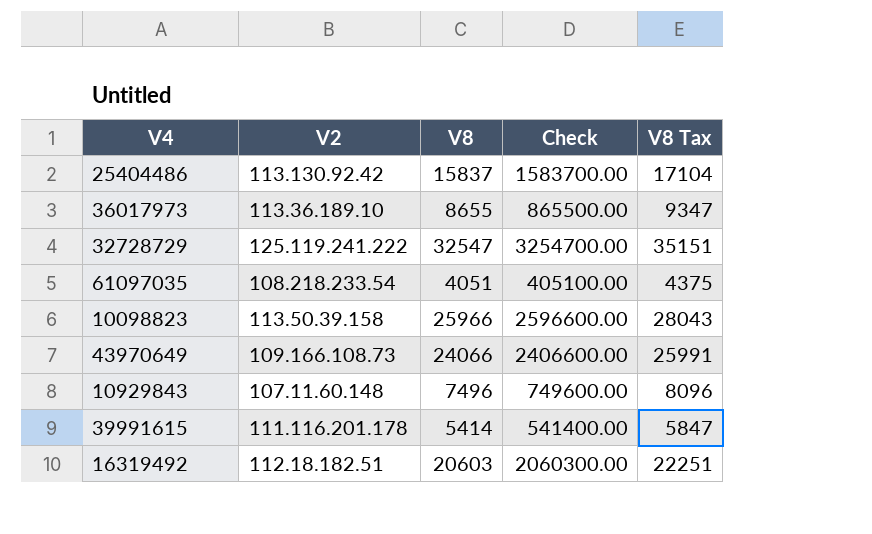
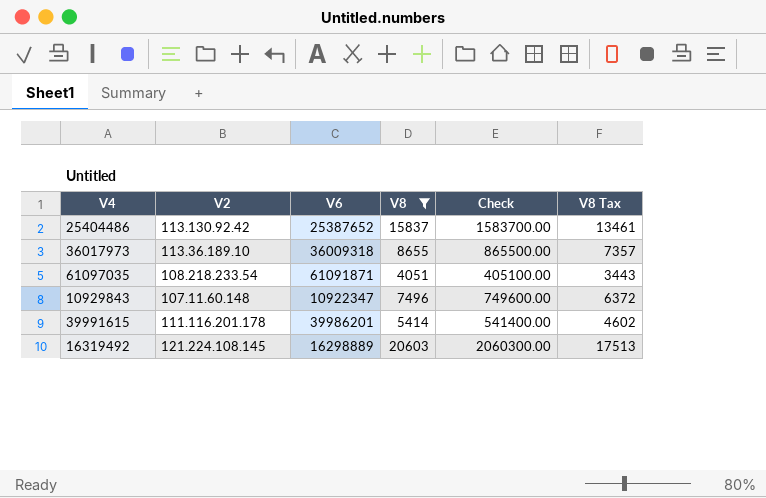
filter: none -> V8 <= 20603
column V6 | position: none -> 3
column V8 Tax | formula: [V8] * 1.08 -> [V8] * 0.85
16319492 | V2: 112.18.182.51 -> 121.224.108.145

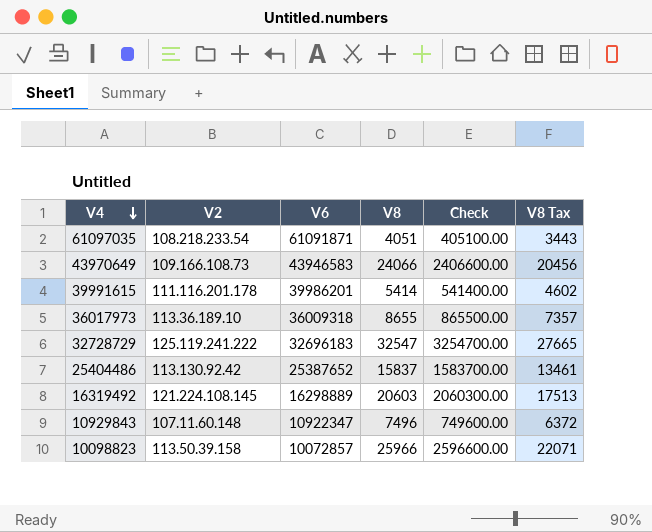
filter: V8 <= 20603 -> none
row order: none -> V4 descending

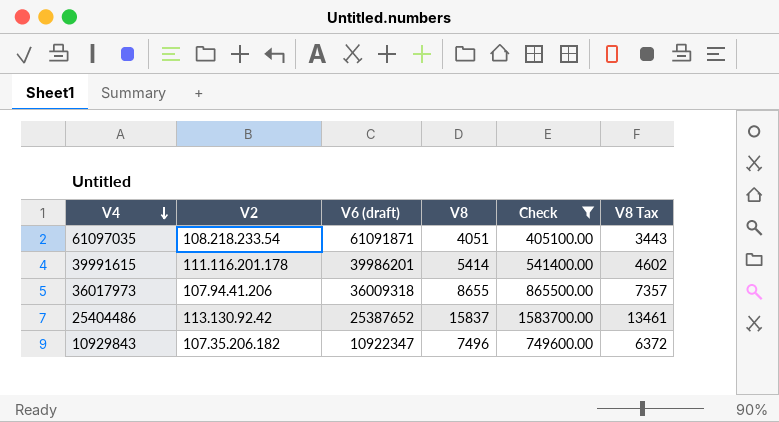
filter: none -> Check <= 1583700.00
column name: V6 -> V6 (draft)
36017973 | V2: 113.36.189.10 -> 107.94.41.206
10929843 | V2: 107.11.60.148 -> 107.35.206.182

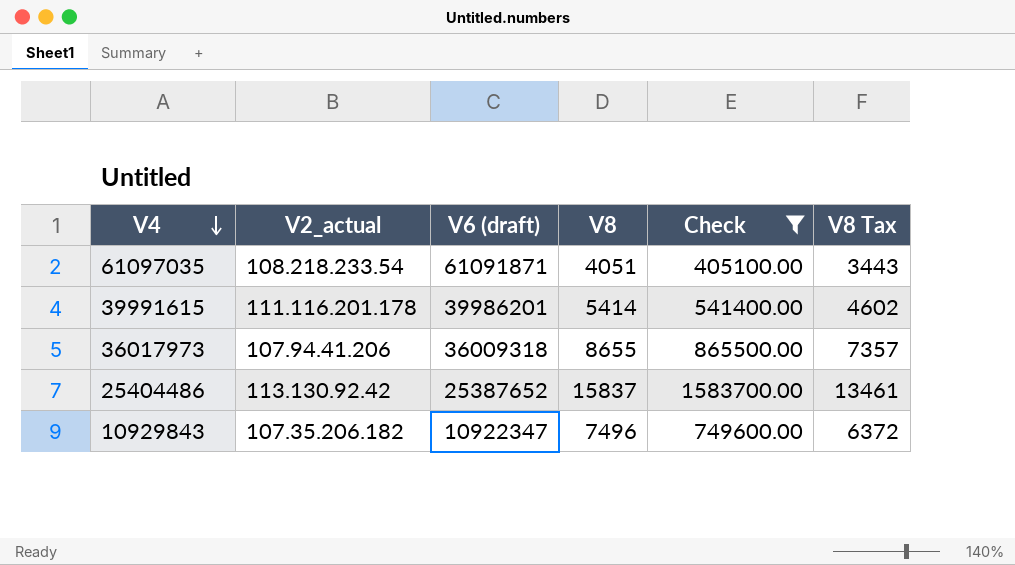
column name: V2 -> V2_actual

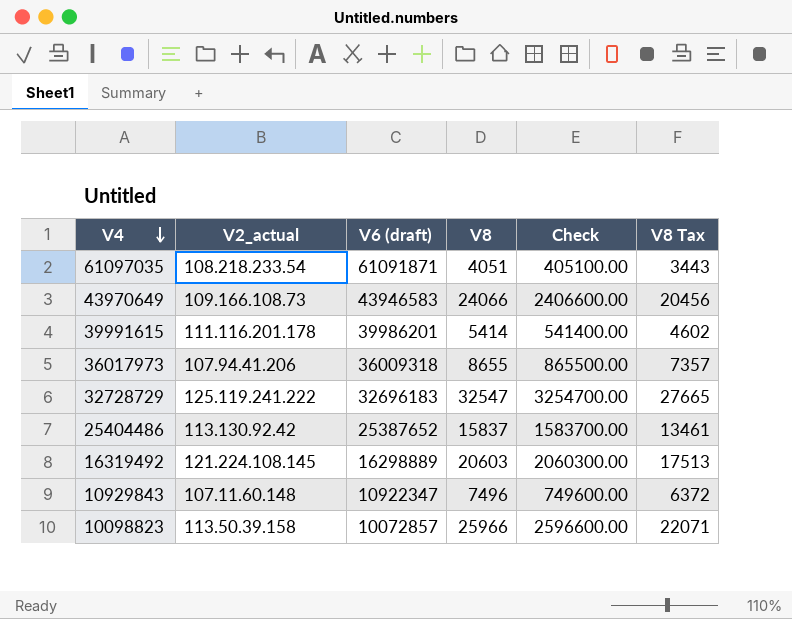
filter: Check <= 1583700.00 -> none
10929843 | V2_actual: 107.35.206.182 -> 107.11.60.148

